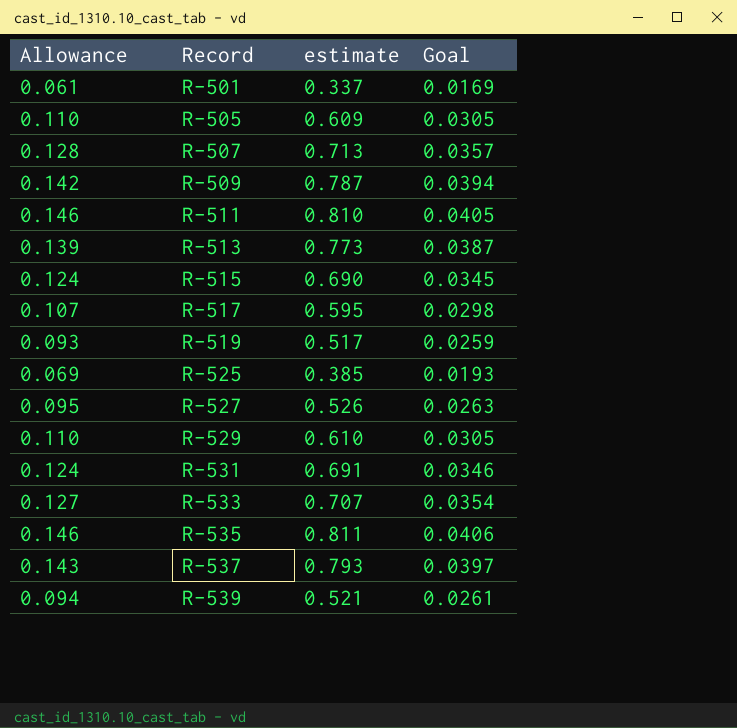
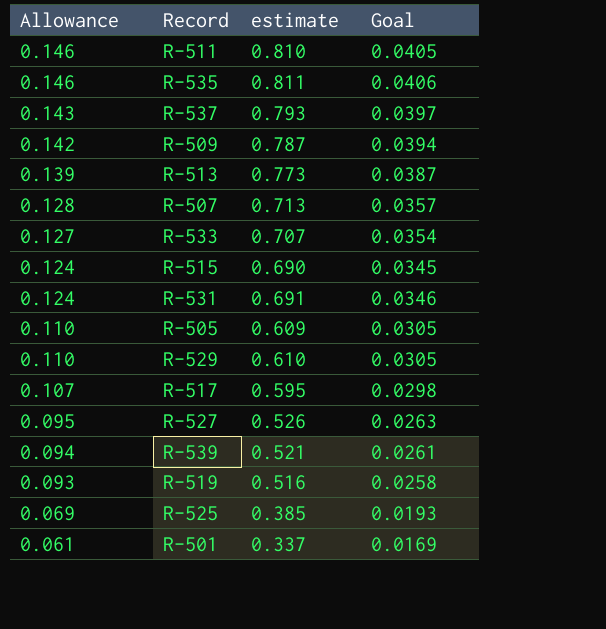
row order: Record ascending -> Allowance descending
R-519 | estimate: 0.517 -> 0.516
R-519 | Goal: 0.0259 -> 0.0258

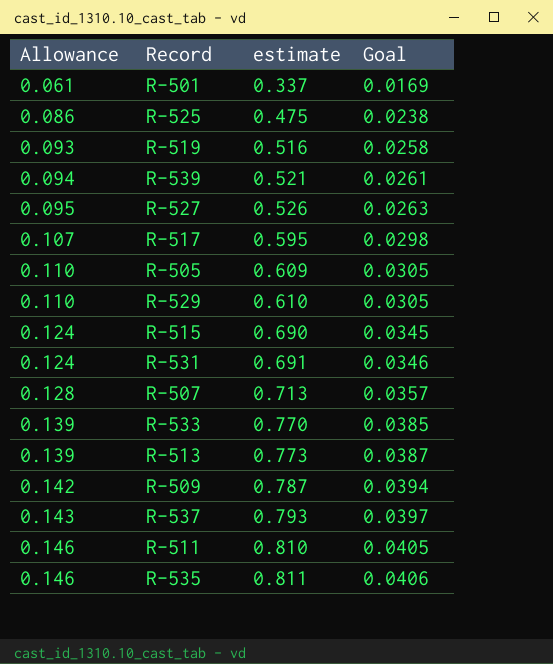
row order: Allowance descending -> Allowance ascending
R-525 | Allowance: 0.069 -> 0.086
R-525 | estimate: 0.385 -> 0.475
R-525 | Goal: 0.0193 -> 0.0238
R-533 | Allowance: 0.127 -> 0.139
R-533 | estimate: 0.707 -> 0.770
R-533 | Goal: 0.0354 -> 0.0385

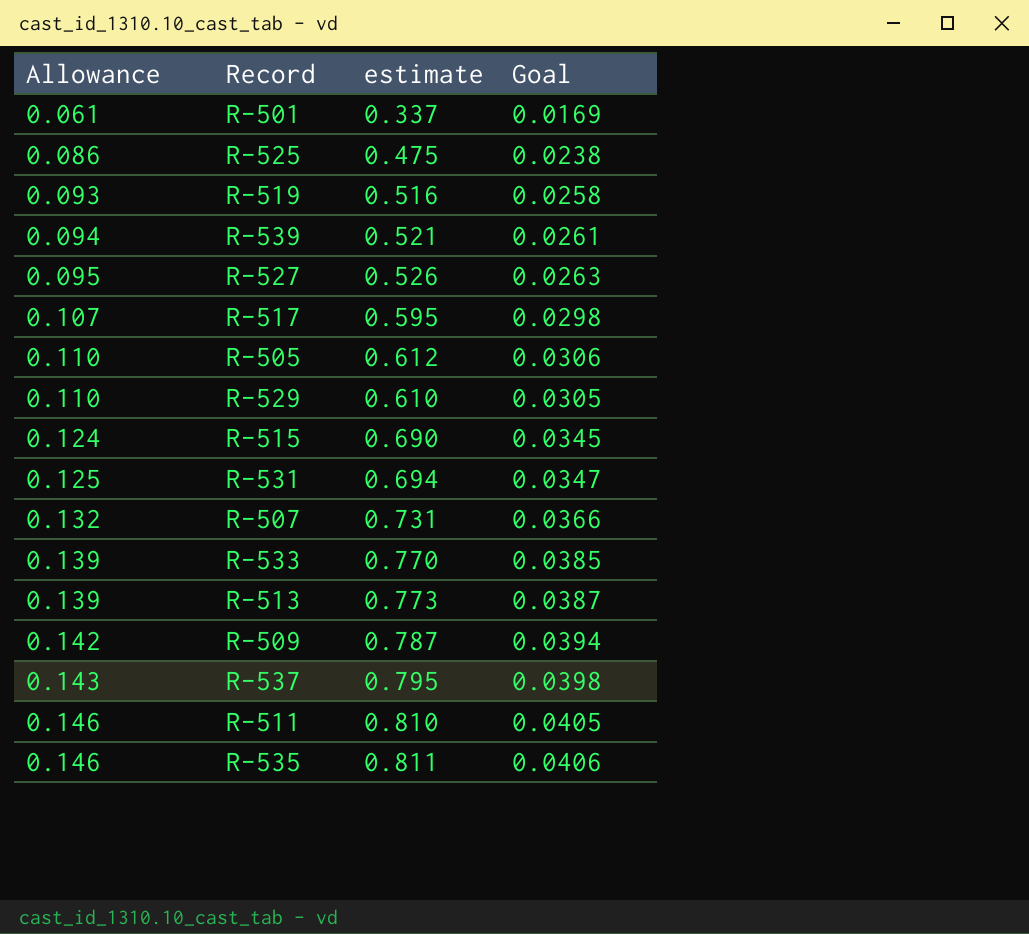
R-505 | estimate: 0.609 -> 0.612
R-505 | Goal: 0.0305 -> 0.0306
R-531 | Allowance: 0.124 -> 0.125
R-531 | estimate: 0.691 -> 0.694
R-531 | Goal: 0.0346 -> 0.0347
R-507 | Allowance: 0.128 -> 0.132
R-507 | estimate: 0.713 -> 0.731
R-507 | Goal: 0.0357 -> 0.0366
R-537 | estimate: 0.793 -> 0.795
R-537 | Goal: 0.0397 -> 0.0398

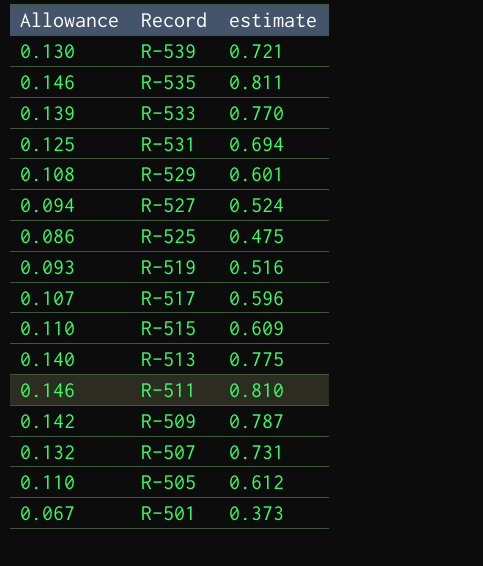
row order: Allowance ascending -> Record descending
column Goal | formula: [estimate] * 0.05 -> none
row R-537: 0.143 | 0.795 | 0.0398 -> none
R-539 | Allowance: 0.094 -> 0.130
R-539 | estimate: 0.521 -> 0.721
R-529 | Allowance: 0.110 -> 0.108
R-529 | estimate: 0.610 -> 0.601
R-527 | Allowance: 0.095 -> 0.094
R-527 | estimate: 0.526 -> 0.524
R-517 | estimate: 0.595 -> 0.596
R-515 | Allowance: 0.124 -> 0.110
R-515 | estimate: 0.690 -> 0.609
R-513 | Allowance: 0.139 -> 0.140
R-513 | estimate: 0.773 -> 0.775
R-501 | Allowance: 0.061 -> 0.067
R-501 | estimate: 0.337 -> 0.373

